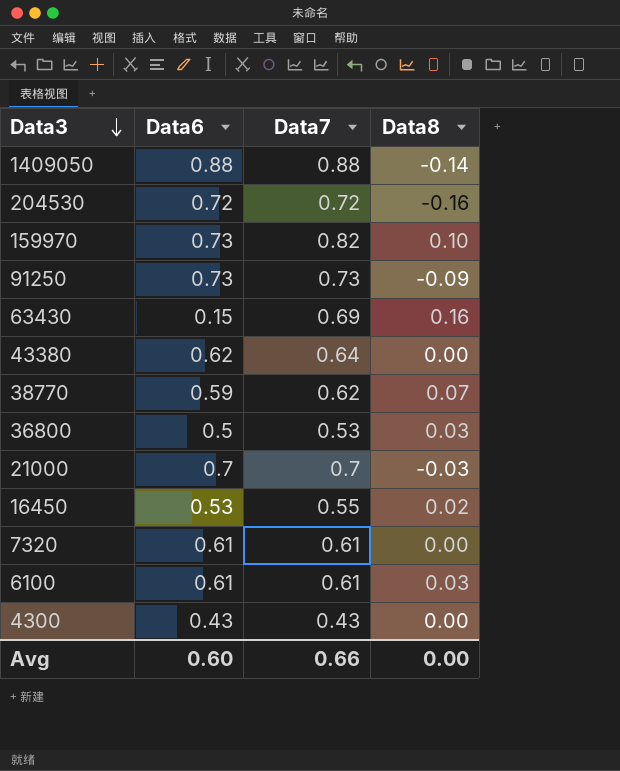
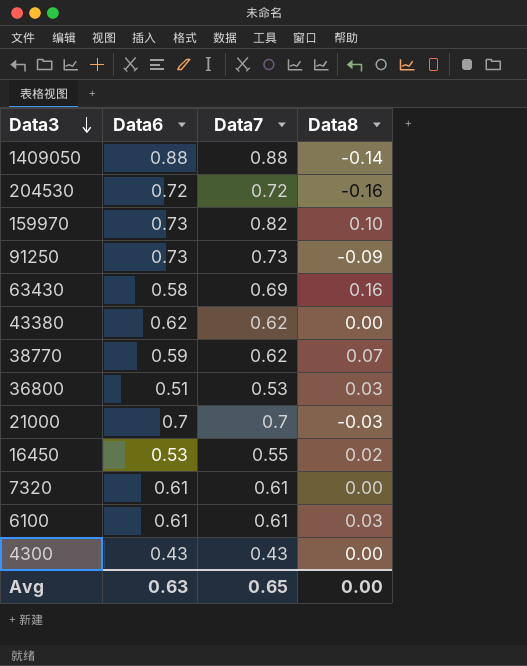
63430 | Data6: 0.15 -> 0.58
43380 | Data7: 0.64 -> 0.62
36800 | Data6: 0.5 -> 0.51
Avg | Data6: 0.60 -> 0.63
Avg | Data7: 0.66 -> 0.65

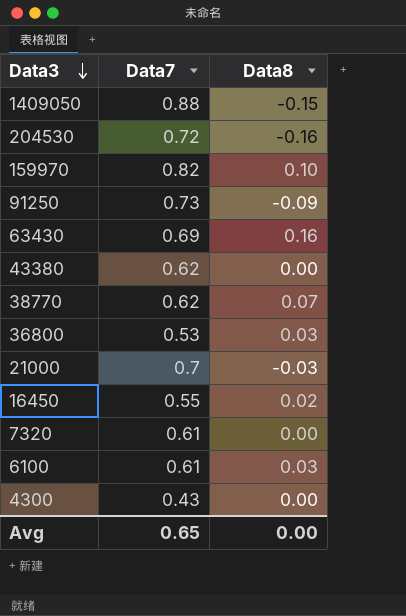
column Data6 | position: 2 -> none
1409050 | Data8: -0.14 -> -0.15

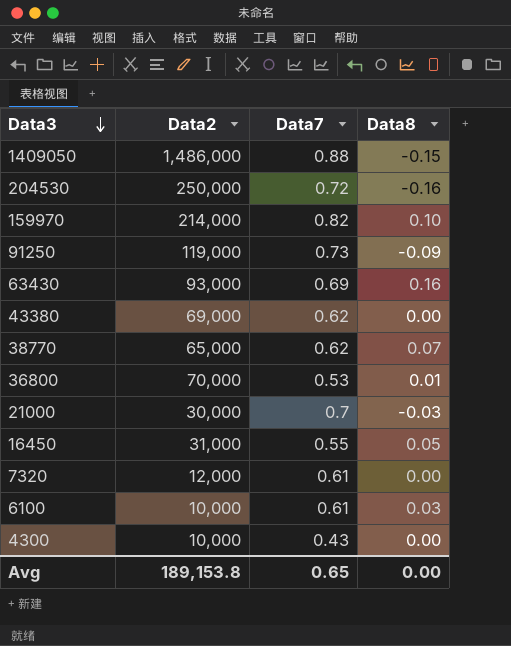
column Data2 | position: none -> 2
36800 | Data8: 0.03 -> 0.01
16450 | Data8: 0.02 -> 0.05

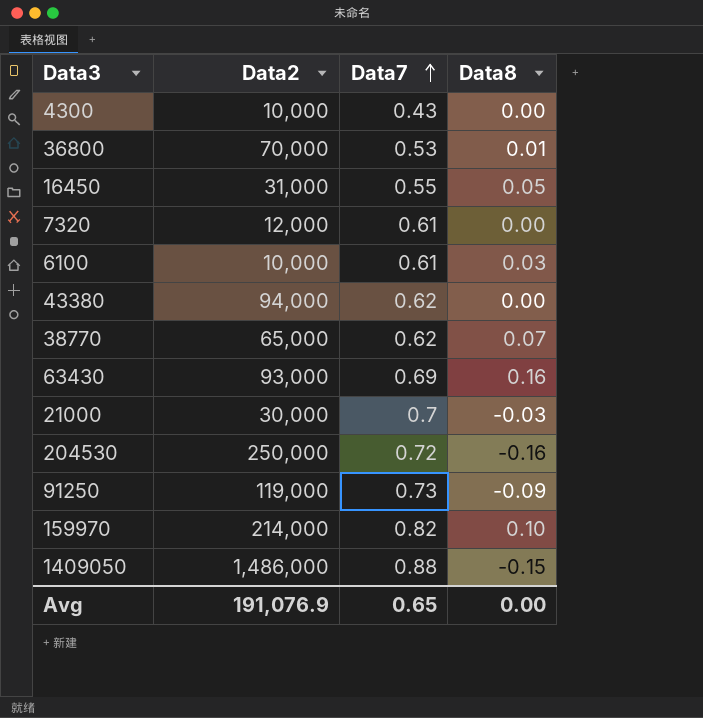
row order: Data3 descending -> Data7 ascending
43380 | Data2: 69,000 -> 94,000
Avg | Data2: 189,153.8 -> 191,076.9

